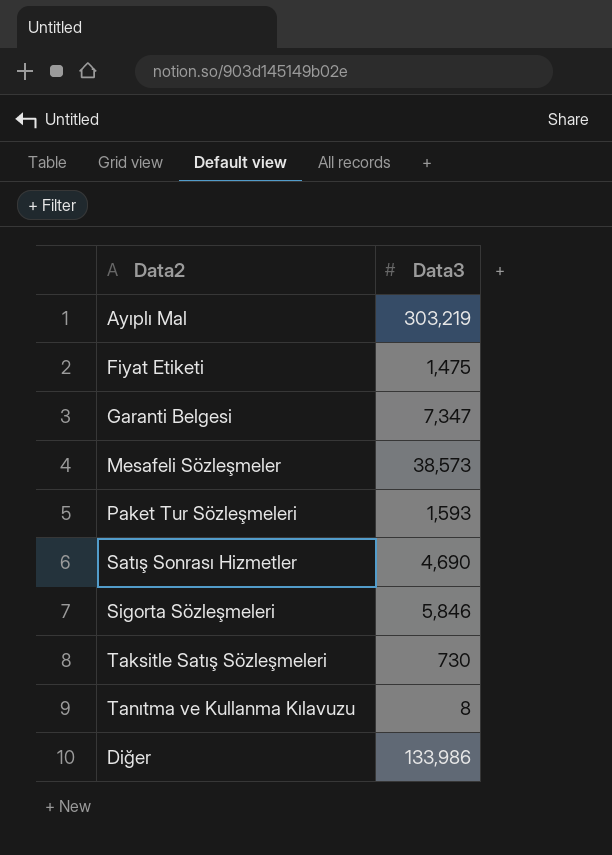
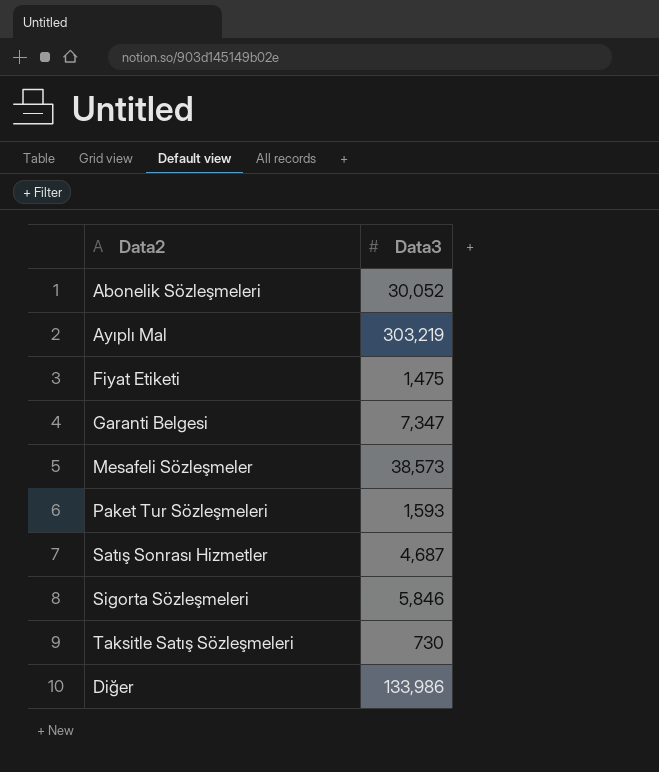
row Tanıtma ve Kullanma Kılavuzu: 8 -> none
row Abonelik Sözleşmeleri: none -> 30,052
Satış Sonrası Hizmetler | Data3: 4,690 -> 4,687

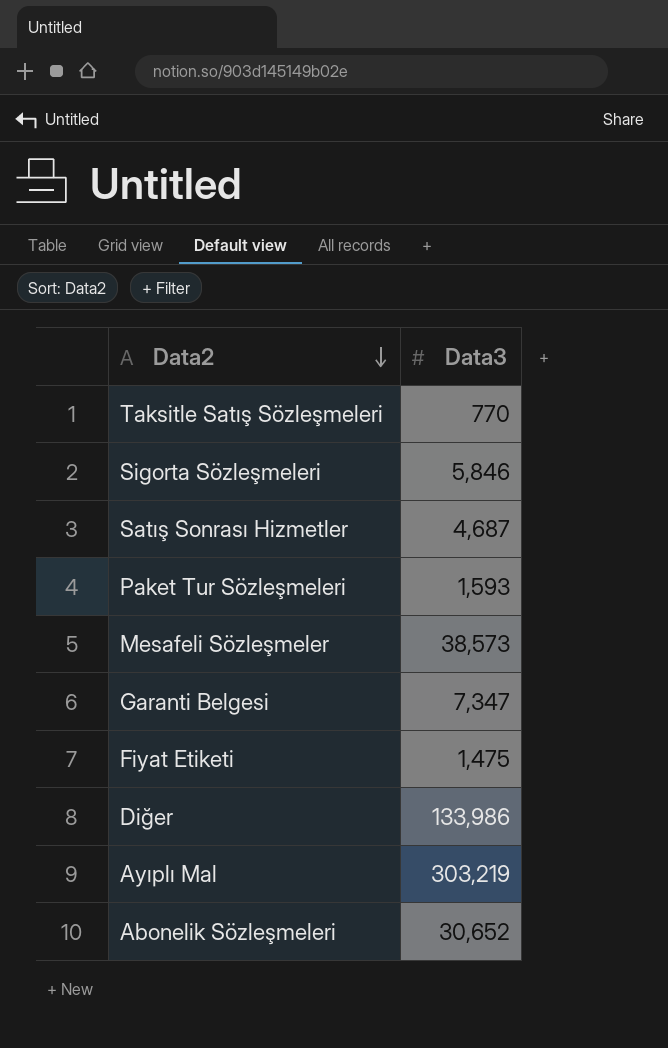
row order: none -> Data2 descending
Taksitle Satış Sözleşmeleri | Data3: 730 -> 770
Abonelik Sözleşmeleri | Data3: 30,052 -> 30,652

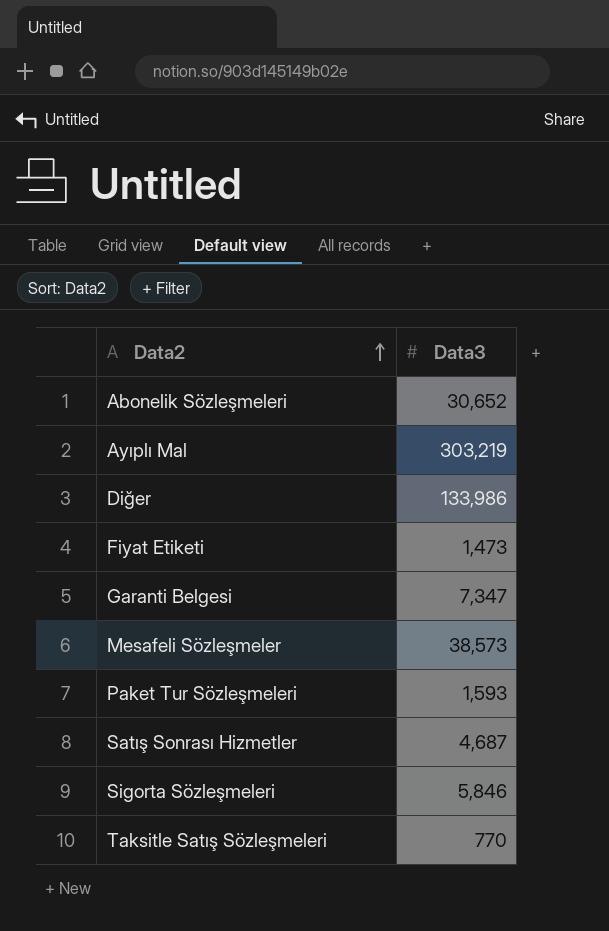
row order: Data2 descending -> Data2 ascending
Fiyat Etiketi | Data3: 1,475 -> 1,473

